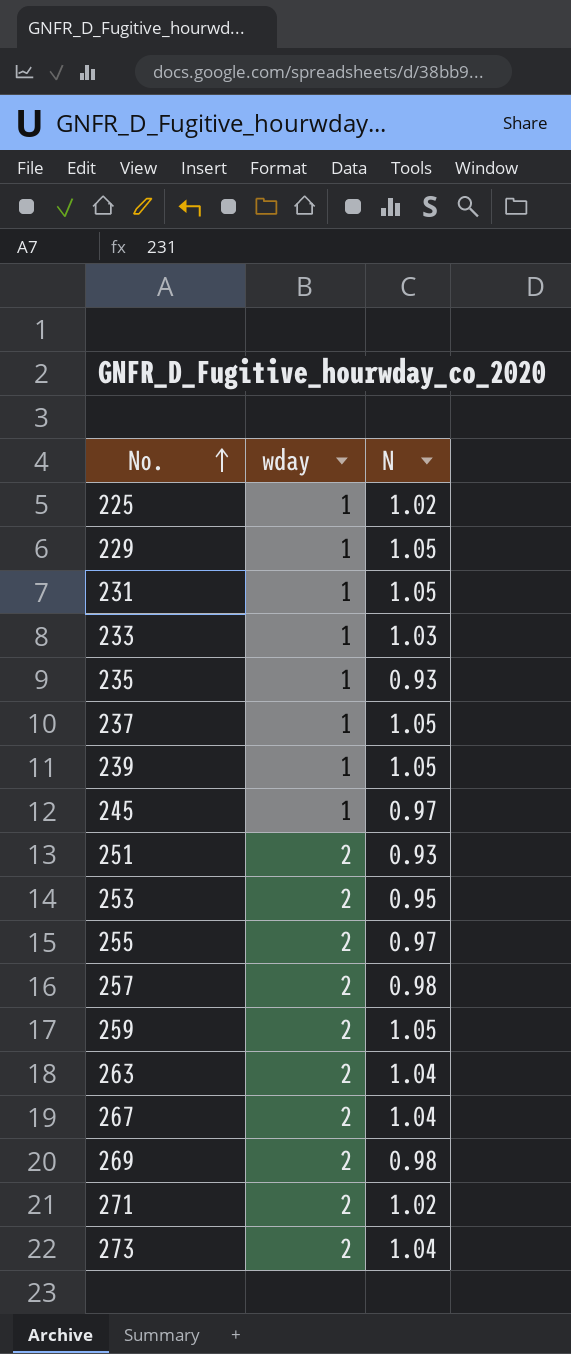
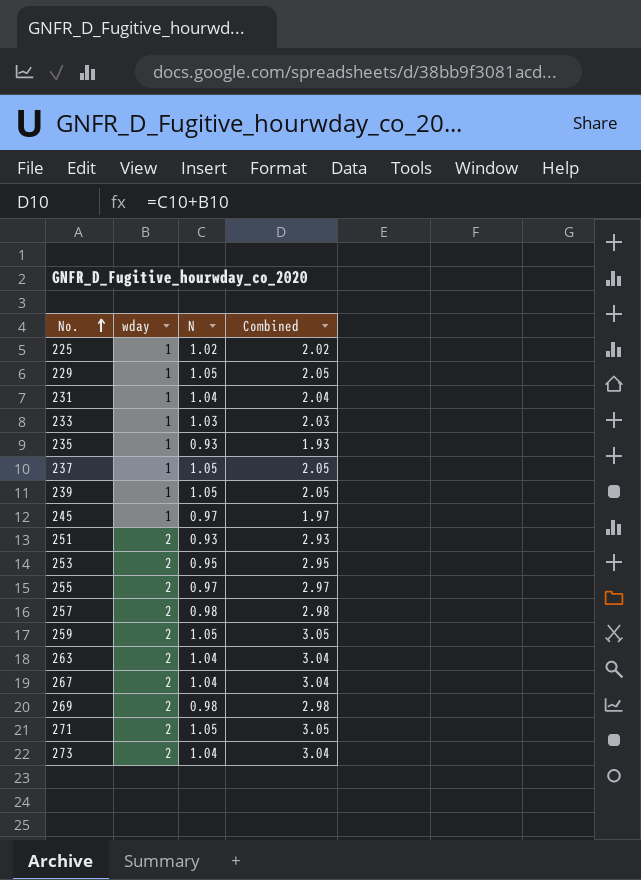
column Combined | formula: none -> [wday] + [N]
231 | N: 1.05 -> 1.04
271 | N: 1.02 -> 1.05

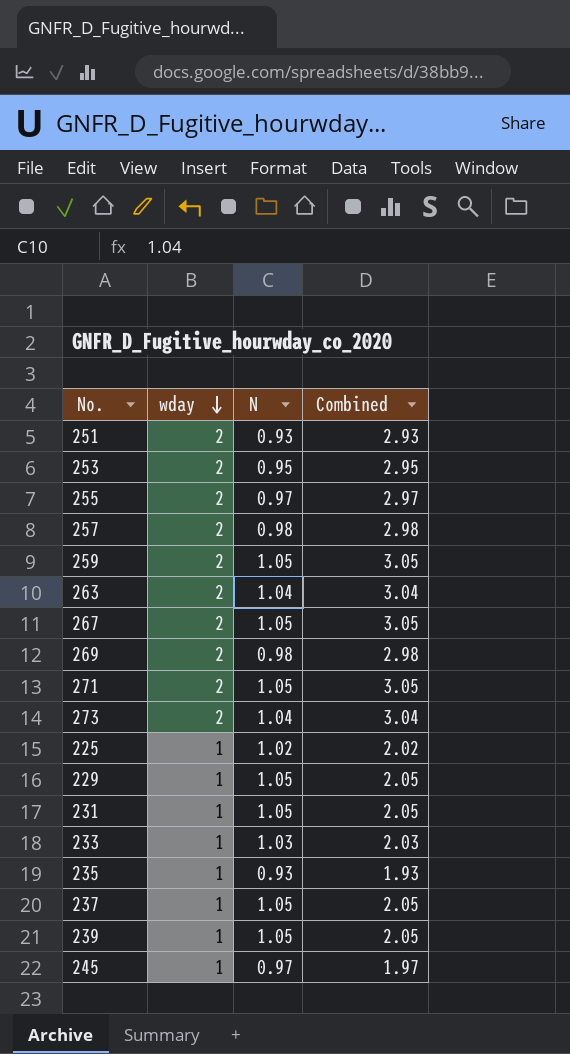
row order: No. ascending -> wday descending
267 | N: 1.04 -> 1.05
267 | Combined: 3.04 -> 3.05
231 | N: 1.04 -> 1.05
231 | Combined: 2.04 -> 2.05

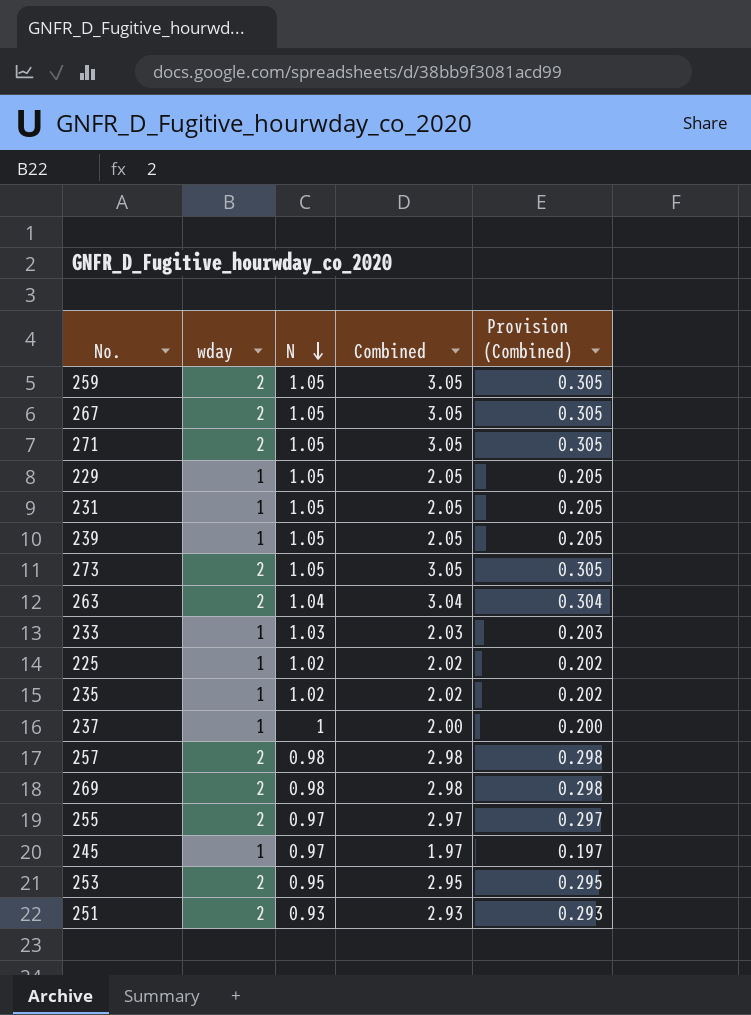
row order: wday descending -> N descending
column Provision (Combined) | formula: none -> [Combined] * 0.1
273 | N: 1.04 -> 1.05
273 | Combined: 3.04 -> 3.05
235 | N: 0.93 -> 1.02
235 | Combined: 1.93 -> 2.02
237 | N: 1.05 -> 1
237 | Combined: 2.05 -> 2.00

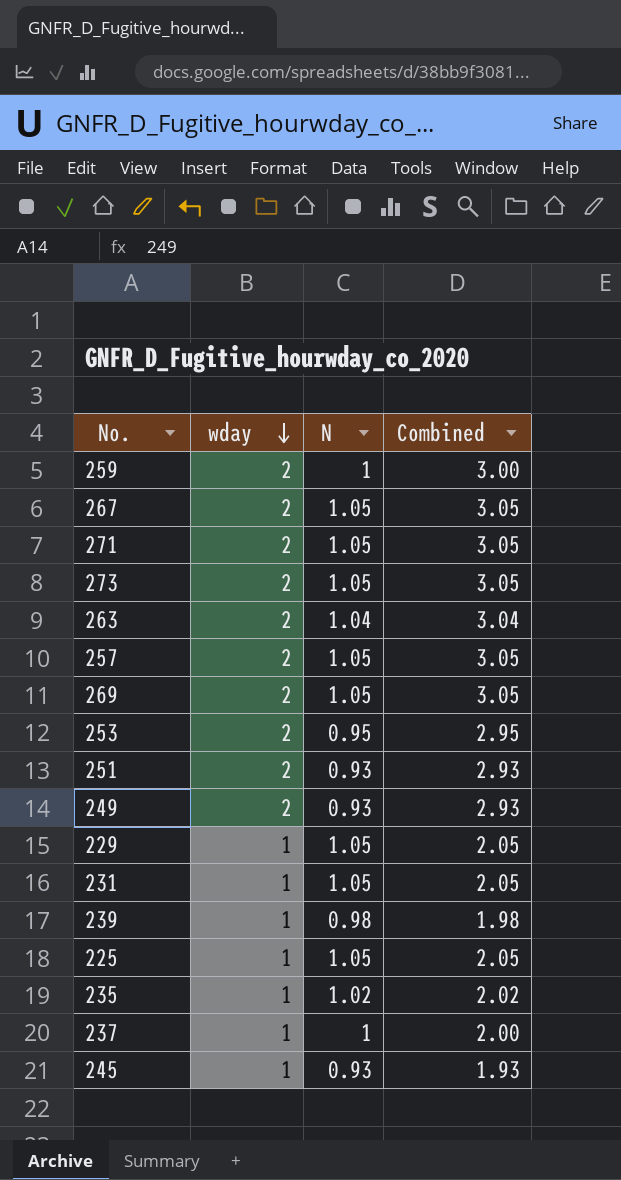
row order: N descending -> wday descending
column Provision (Combined) | formula: [Combined] * 0.1 -> none
row 233: 1 | 1.03 | 2.03 | 0.203 -> none
row 255: 2 | 0.97 | 2.97 | 0.297 -> none
259 | N: 1.05 -> 1
259 | Combined: 3.05 -> 3.00
257 | N: 0.98 -> 1.05
257 | Combined: 2.98 -> 3.05
269 | N: 0.98 -> 1.05
269 | Combined: 2.98 -> 3.05
row 249: none -> 2 | 0.93 | 2.93
239 | N: 1.05 -> 0.98
239 | Combined: 2.05 -> 1.98
225 | N: 1.02 -> 1.05
225 | Combined: 2.02 -> 2.05
245 | N: 0.97 -> 0.93
245 | Combined: 1.97 -> 1.93

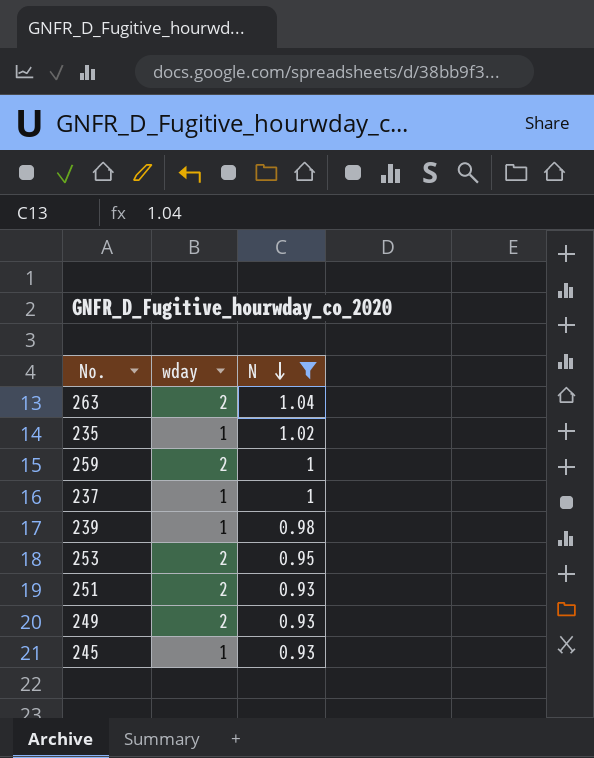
filter: none -> N != 1.05
row order: wday descending -> N descending
column Combined | formula: [wday] + [N] -> none

